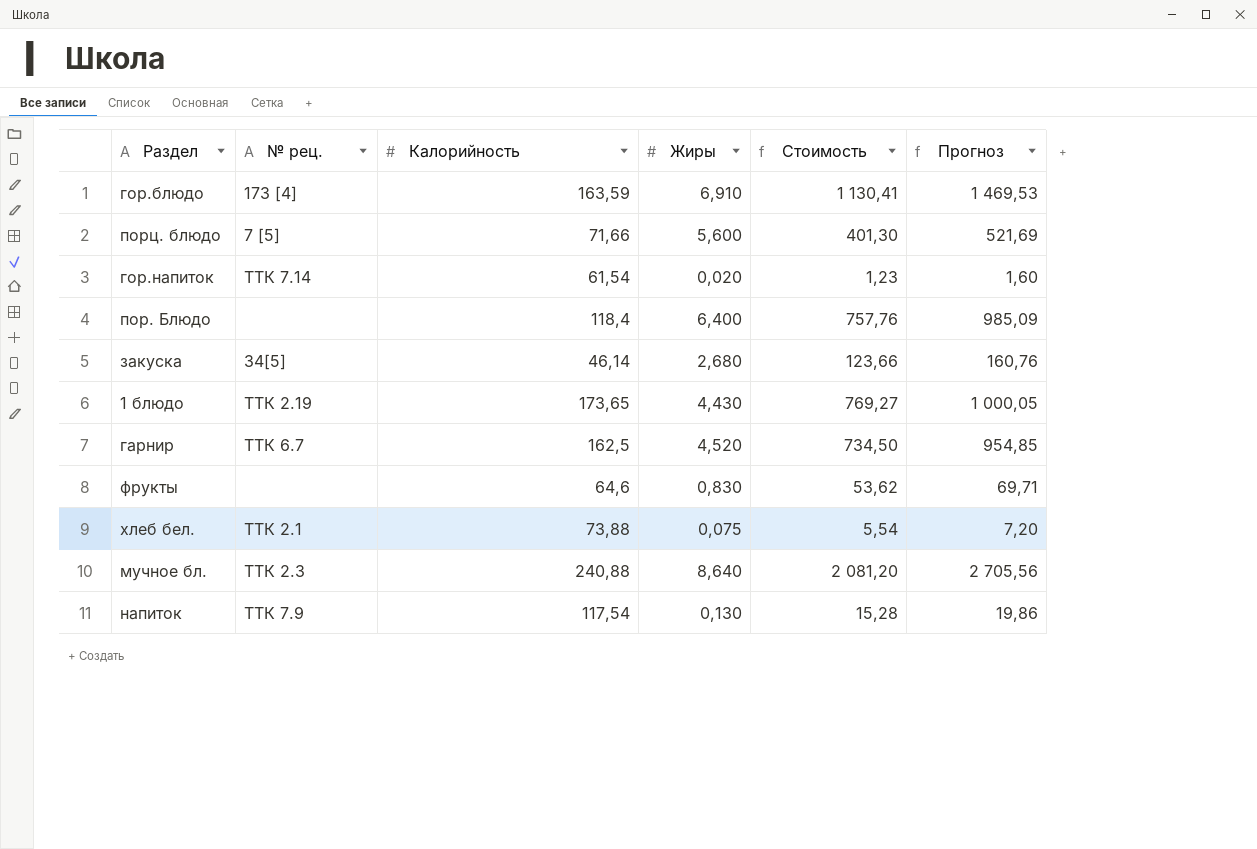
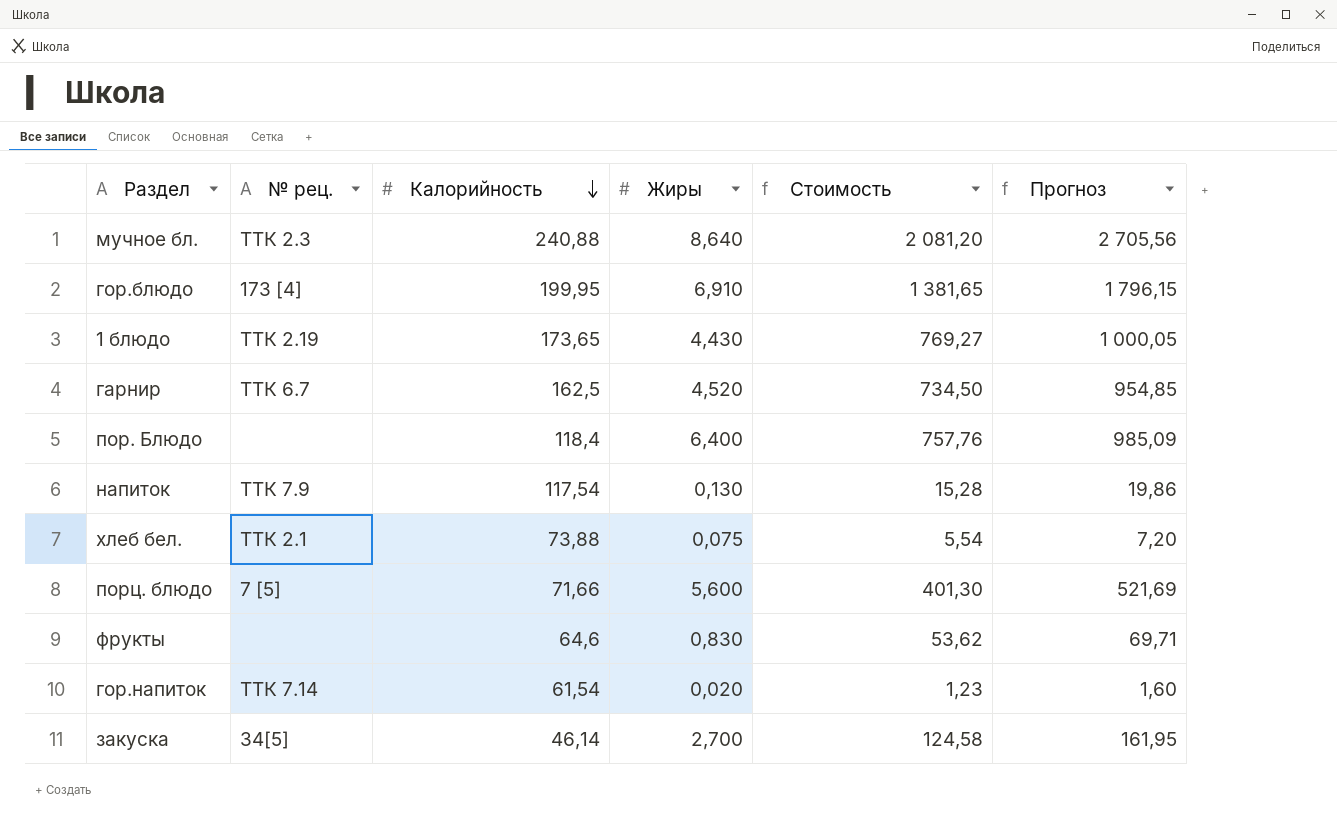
row order: none -> Калорийность descending
гор.блюдо | Калорийность: 163,59 -> 199,95
гор.блюдо | Стоимость: 1 130,41 -> 1 381,65
гор.блюдо | Прогноз: 1 469,53 -> 1 796,15
закуска | Жиры: 2,680 -> 2,700
закуска | Стоимость: 123,66 -> 124,58
закуска | Прогноз: 160,76 -> 161,95

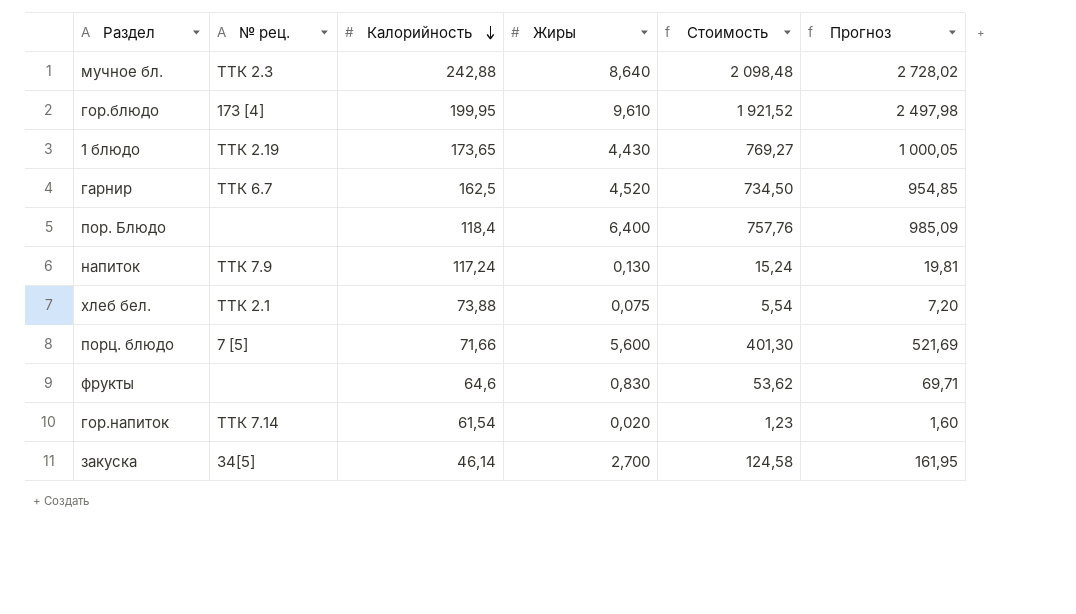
мучное бл. | Калорийность: 240,88 -> 242,88
мучное бл. | Стоимость: 2 081,20 -> 2 098,48
мучное бл. | Прогноз: 2 705,56 -> 2 728,02
гор.блюдо | Жиры: 6,910 -> 9,610
гор.блюдо | Стоимость: 1 381,65 -> 1 921,52
гор.блюдо | Прогноз: 1 796,15 -> 2 497,98
напиток | Калорийность: 117,54 -> 117,24
напиток | Стоимость: 15,28 -> 15,24
напиток | Прогноз: 19,86 -> 19,81

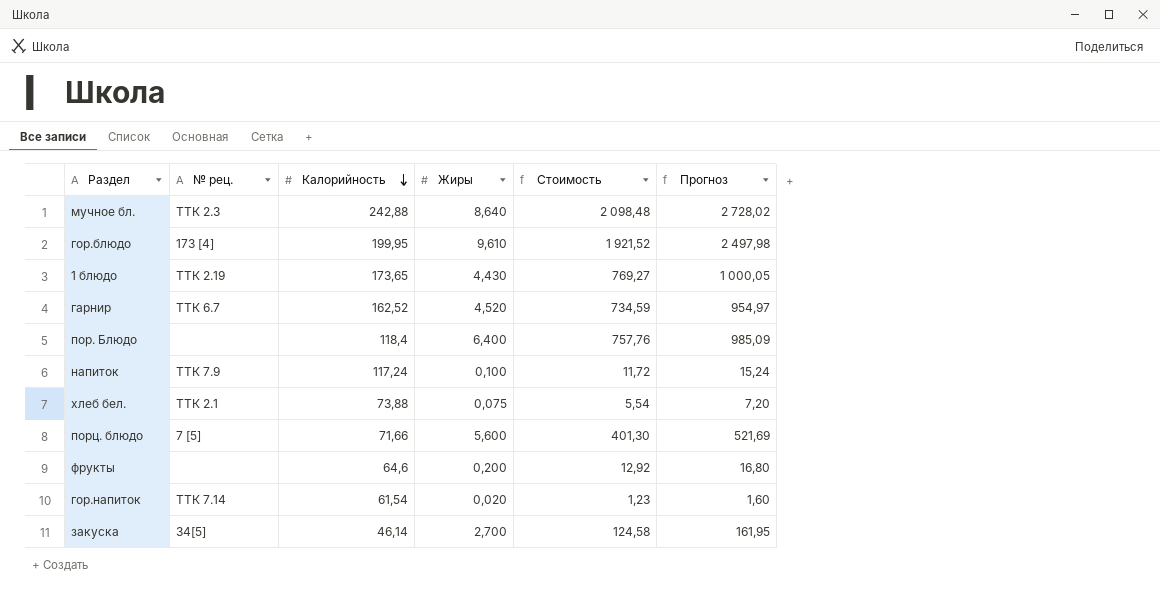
гарнир | Калорийность: 162,5 -> 162,52
гарнир | Стоимость: 734,50 -> 734,59
гарнир | Прогноз: 954,85 -> 954,97
напиток | Жиры: 0,130 -> 0,100
напиток | Стоимость: 15,24 -> 11,72
напиток | Прогноз: 19,81 -> 15,24
фрукты | Жиры: 0,830 -> 0,200
фрукты | Стоимость: 53,62 -> 12,92
фрукты | Прогноз: 69,71 -> 16,80

